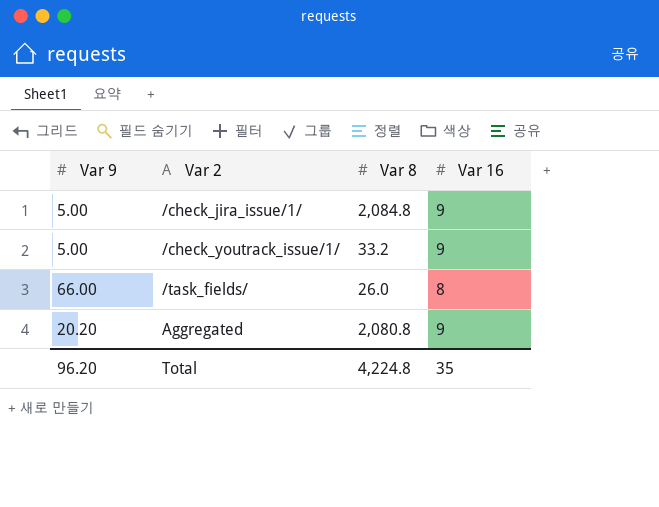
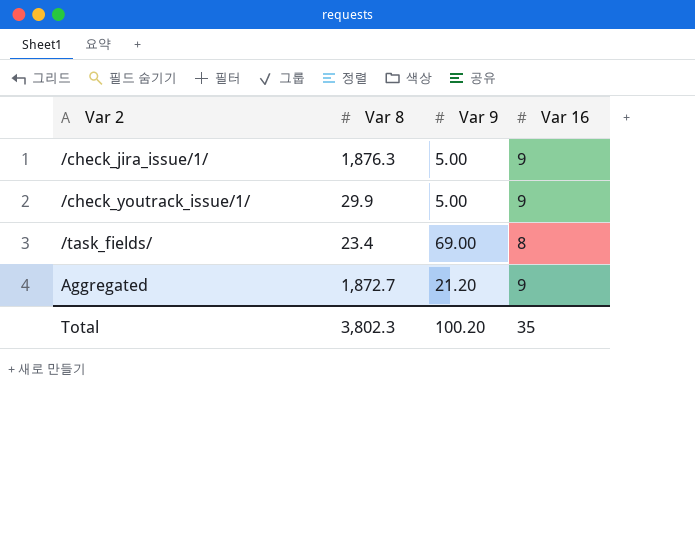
column Var 9 | position: 1 -> 3
/check_jira_issue/1/ | Var 8: 2,084.8 -> 1,876.3
/check_youtrack_issue/1/ | Var 8: 33.2 -> 29.9
/task_fields/ | Var 8: 26.0 -> 23.4
/task_fields/ | Var 9: 66.00 -> 69.00
Aggregated | Var 8: 2,080.8 -> 1,872.7
Aggregated | Var 9: 20.20 -> 21.20
Total | Var 8: 4,224.8 -> 3,802.3
Total | Var 9: 96.20 -> 100.20

